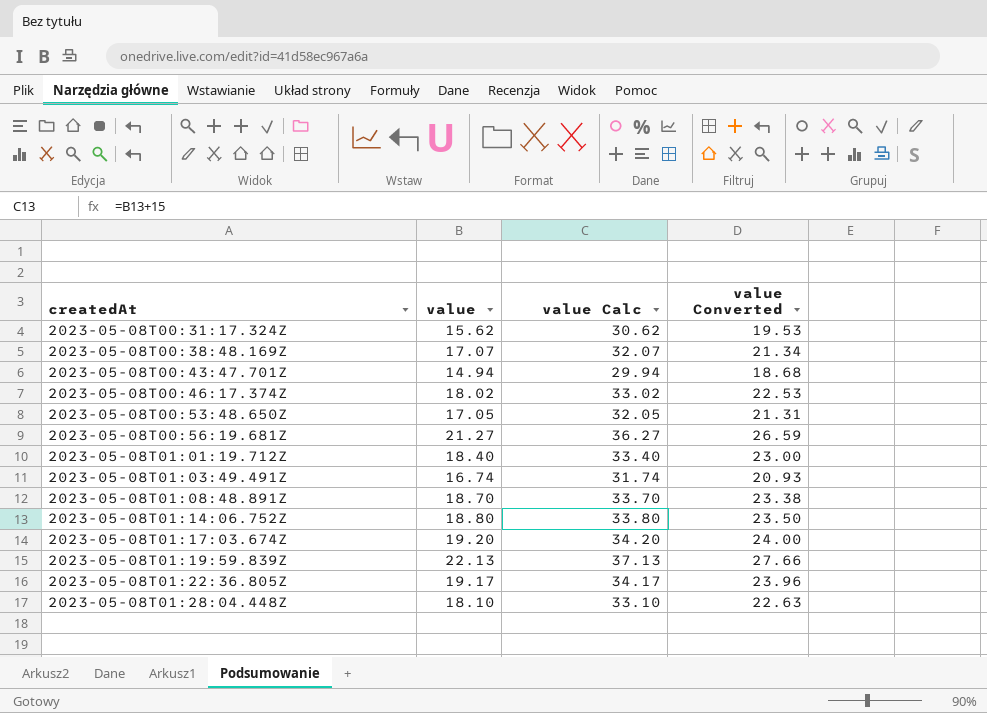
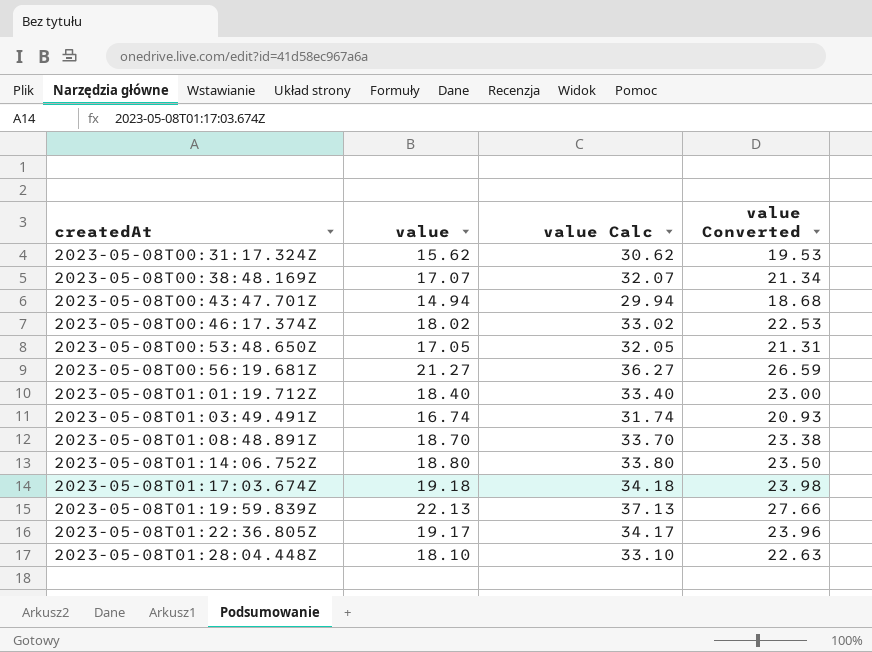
2023-05-08T01:17:03.674Z | value: 19.20 -> 19.18
2023-05-08T01:17:03.674Z | value Calc: 34.20 -> 34.18
2023-05-08T01:17:03.674Z | value Converted: 24.00 -> 23.98

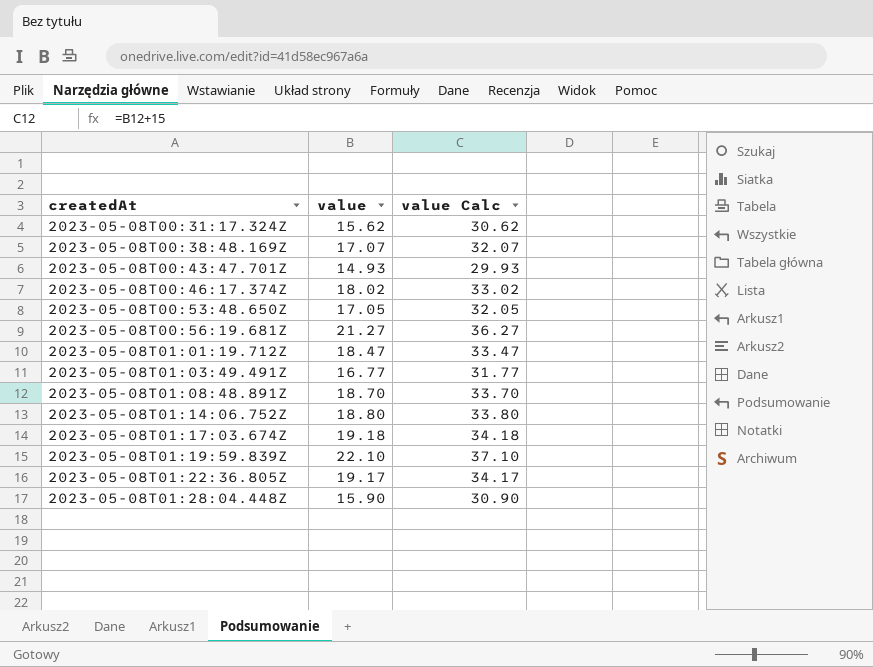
column value Converted | formula: [value] * 1.25 -> none
2023-05-08T00:43:47.701Z | value: 14.94 -> 14.93
2023-05-08T00:43:47.701Z | value Calc: 29.94 -> 29.93
2023-05-08T01:01:19.712Z | value: 18.40 -> 18.47
2023-05-08T01:01:19.712Z | value Calc: 33.40 -> 33.47
2023-05-08T01:03:49.491Z | value: 16.74 -> 16.77
2023-05-08T01:03:49.491Z | value Calc: 31.74 -> 31.77
2023-05-08T01:19:59.839Z | value: 22.13 -> 22.10
2023-05-08T01:19:59.839Z | value Calc: 37.13 -> 37.10
2023-05-08T01:28:04.448Z | value: 18.10 -> 15.90
2023-05-08T01:28:04.448Z | value Calc: 33.10 -> 30.90

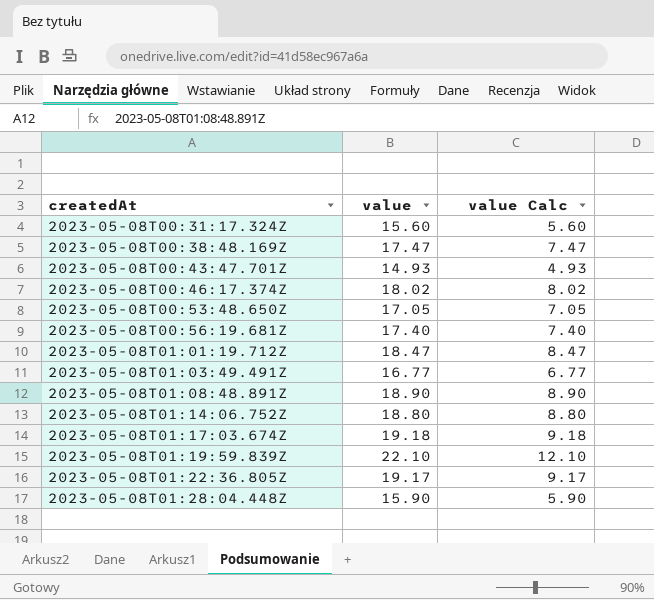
column value Calc | formula: [value] + 15 -> [value] - 10
2023-05-08T00:31:17.324Z | value: 15.62 -> 15.60
2023-05-08T00:38:48.169Z | value: 17.07 -> 17.47
2023-05-08T00:56:19.681Z | value: 21.27 -> 17.40
2023-05-08T01:08:48.891Z | value: 18.70 -> 18.90

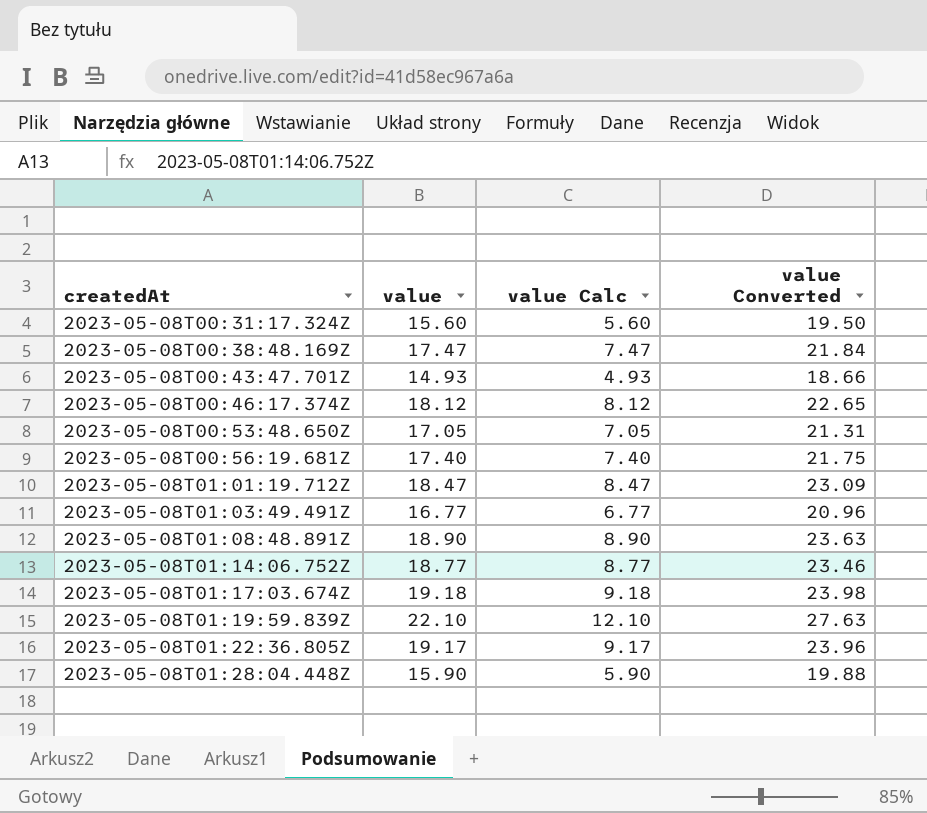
column value Converted | formula: none -> [value] * 1.25
2023-05-08T00:46:17.374Z | value: 18.02 -> 18.12
2023-05-08T00:46:17.374Z | value Calc: 8.02 -> 8.12
2023-05-08T01:14:06.752Z | value: 18.80 -> 18.77
2023-05-08T01:14:06.752Z | value Calc: 8.80 -> 8.77

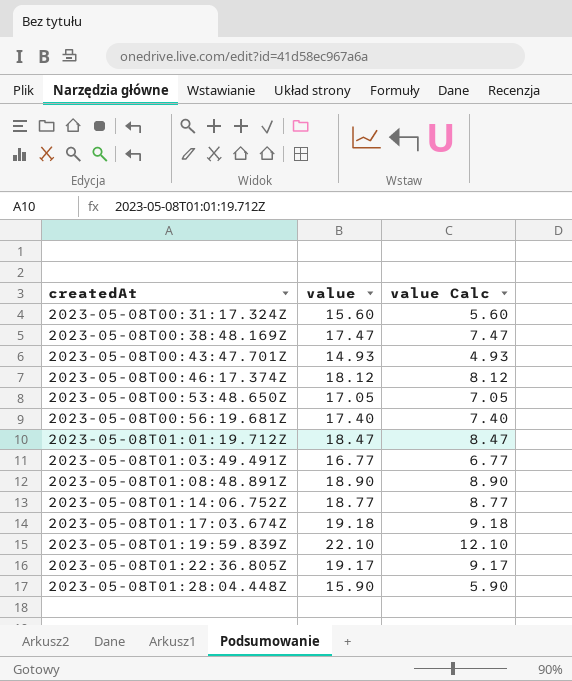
column value Converted | formula: [value] * 1.25 -> none

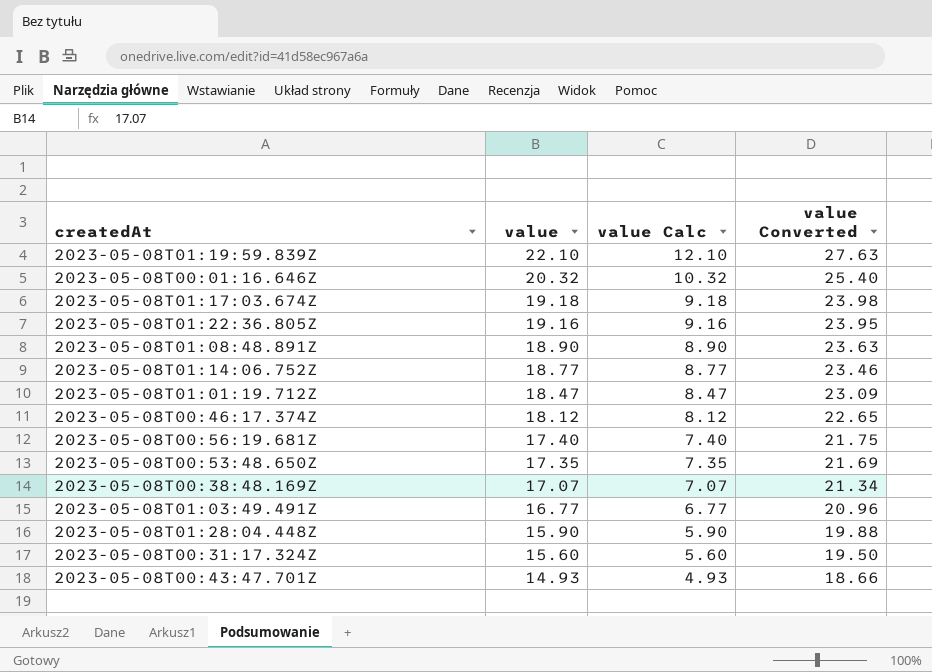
row order: createdAt ascending -> value descending
column value Converted | formula: none -> [value] * 1.25
row 2023-05-08T00:01:16.646Z: none -> 20.32 | 10.32 | 25.40
2023-05-08T01:22:36.805Z | value: 19.17 -> 19.16
2023-05-08T01:22:36.805Z | value Calc: 9.17 -> 9.16
2023-05-08T00:53:48.650Z | value: 17.05 -> 17.35
2023-05-08T00:53:48.650Z | value Calc: 7.05 -> 7.35
2023-05-08T00:38:48.169Z | value: 17.47 -> 17.07
2023-05-08T00:38:48.169Z | value Calc: 7.47 -> 7.07

